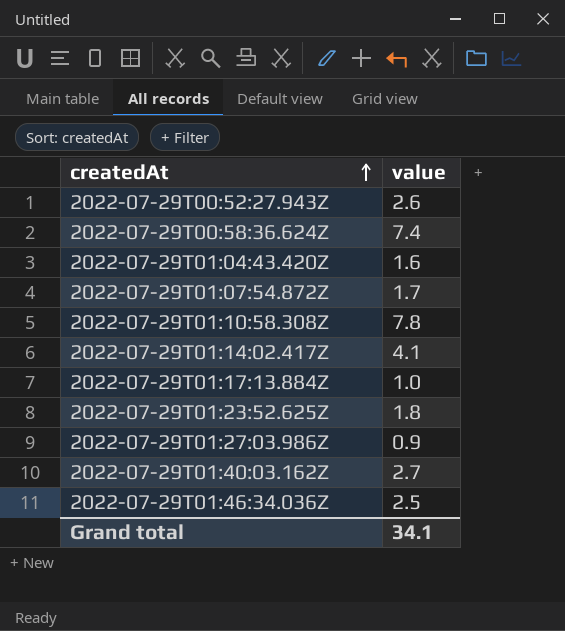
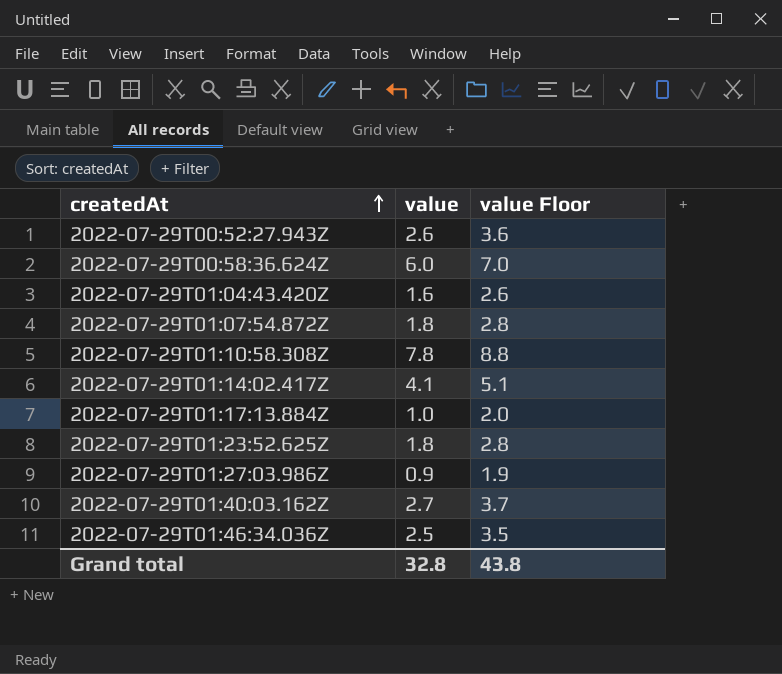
column value Floor | formula: none -> [value] + 1
2022-07-29T00:58:36.624Z | value: 7.4 -> 6.0
2022-07-29T01:07:54.872Z | value: 1.7 -> 1.8
Grand total | value: 34.1 -> 32.8

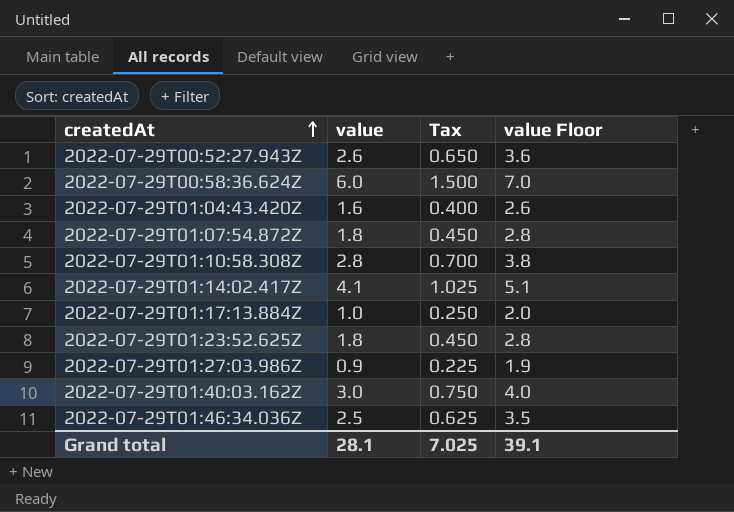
column Tax | formula: none -> [value] * 0.25
2022-07-29T01:10:58.308Z | value: 7.8 -> 2.8
2022-07-29T01:10:58.308Z | value Floor: 8.8 -> 3.8
2022-07-29T01:40:03.162Z | value: 2.7 -> 3.0
2022-07-29T01:40:03.162Z | value Floor: 3.7 -> 4.0
Grand total | value: 32.8 -> 28.1
Grand total | value Floor: 43.8 -> 39.1

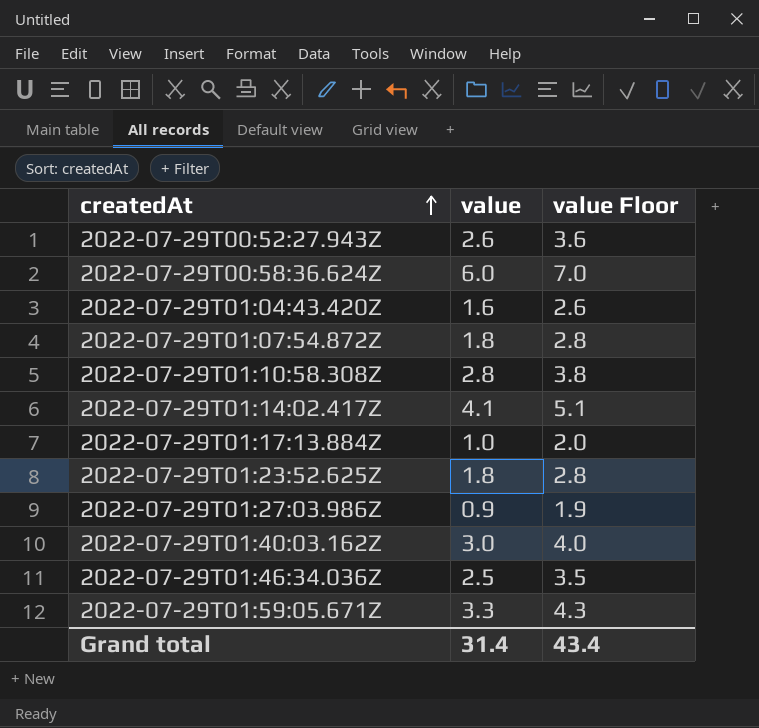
column Tax | formula: [value] * 0.25 -> none
row 2022-07-29T01:59:05.671Z: none -> 3.3 | 4.3
Grand total | value: 28.1 -> 31.4
Grand total | value Floor: 39.1 -> 43.4

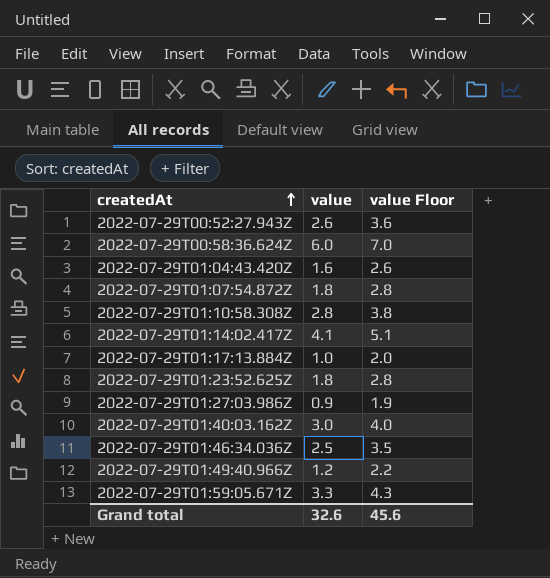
row 2022-07-29T01:49:40.966Z: none -> 1.2 | 2.2
Grand total | value: 31.4 -> 32.6
Grand total | value Floor: 43.4 -> 45.6

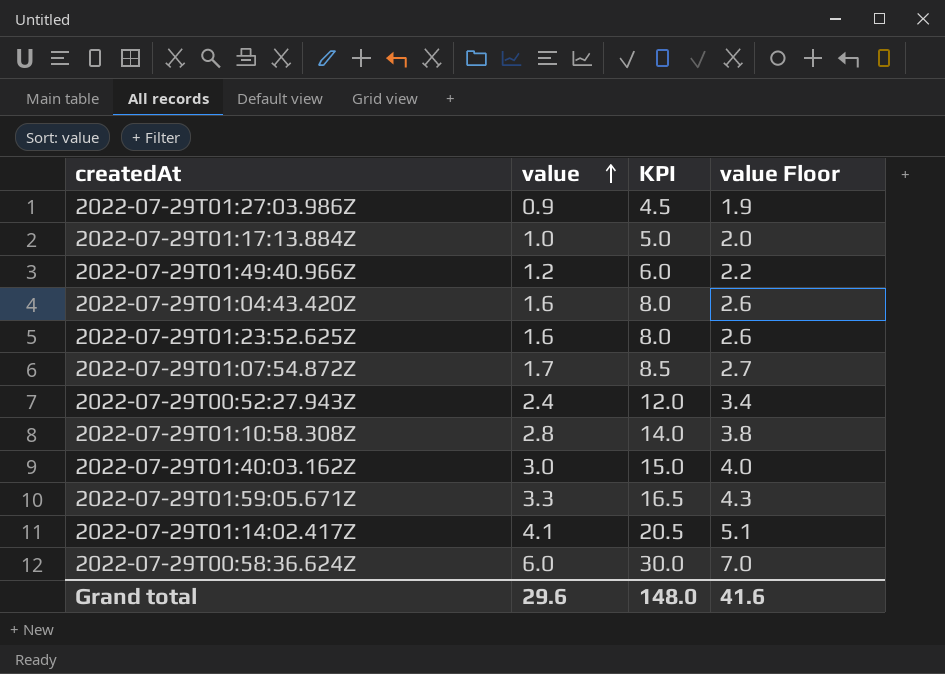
row order: createdAt ascending -> value ascending
column KPI | formula: none -> [value] * 5
row 2022-07-29T01:46:34.036Z: 2.5 | 3.5 -> none
2022-07-29T01:23:52.625Z | value: 1.8 -> 1.6
2022-07-29T01:23:52.625Z | value Floor: 2.8 -> 2.6
2022-07-29T01:07:54.872Z | value: 1.8 -> 1.7
2022-07-29T01:07:54.872Z | value Floor: 2.8 -> 2.7
2022-07-29T00:52:27.943Z | value: 2.6 -> 2.4
2022-07-29T00:52:27.943Z | value Floor: 3.6 -> 3.4
Grand total | value: 32.6 -> 29.6
Grand total | value Floor: 45.6 -> 41.6

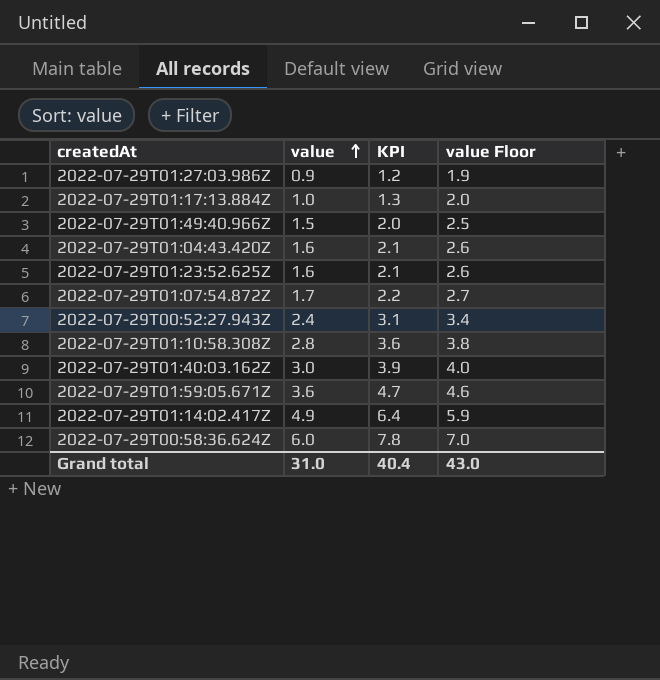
column KPI | formula: [value] * 5 -> [value] * 1.3
2022-07-29T01:49:40.966Z | value: 1.2 -> 1.5
2022-07-29T01:49:40.966Z | value Floor: 2.2 -> 2.5
2022-07-29T01:59:05.671Z | value: 3.3 -> 3.6
2022-07-29T01:59:05.671Z | value Floor: 4.3 -> 4.6
2022-07-29T01:14:02.417Z | value: 4.1 -> 4.9
2022-07-29T01:14:02.417Z | value Floor: 5.1 -> 5.9
Grand total | value: 29.6 -> 31.0
Grand total | KPI: 148.0 -> 40.4
Grand total | value Floor: 41.6 -> 43.0

